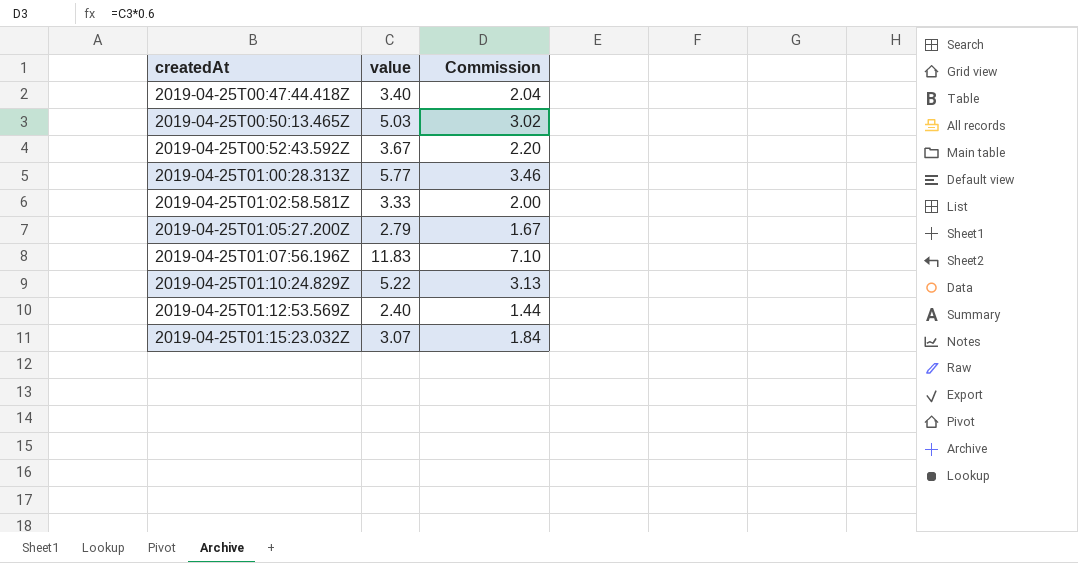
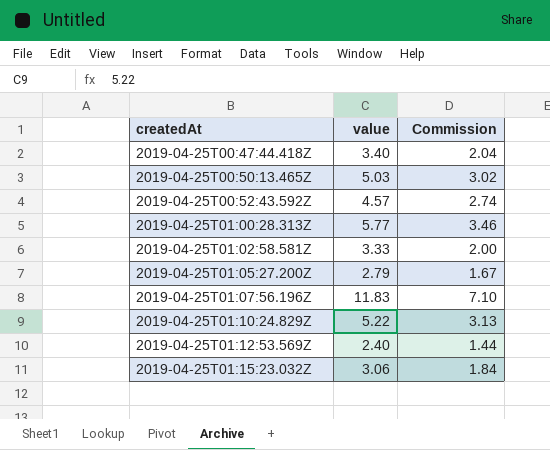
2019-04-25T00:52:43.592Z | value: 3.67 -> 4.57
2019-04-25T00:52:43.592Z | Commission: 2.20 -> 2.74
2019-04-25T01:15:23.032Z | value: 3.07 -> 3.06

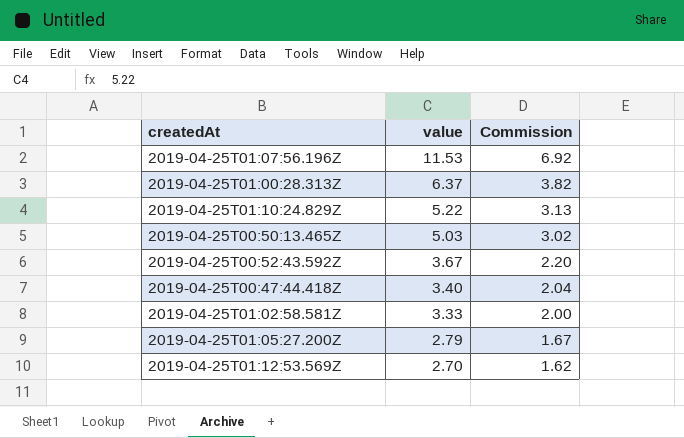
row order: createdAt ascending -> value descending
row 2019-04-25T01:15:23.032Z: 3.06 | 1.84 -> none
2019-04-25T01:07:56.196Z | value: 11.83 -> 11.53
2019-04-25T01:07:56.196Z | Commission: 7.10 -> 6.92
2019-04-25T01:00:28.313Z | value: 5.77 -> 6.37
2019-04-25T01:00:28.313Z | Commission: 3.46 -> 3.82
2019-04-25T00:52:43.592Z | value: 4.57 -> 3.67
2019-04-25T00:52:43.592Z | Commission: 2.74 -> 2.20
2019-04-25T01:12:53.569Z | value: 2.40 -> 2.70
2019-04-25T01:12:53.569Z | Commission: 1.44 -> 1.62

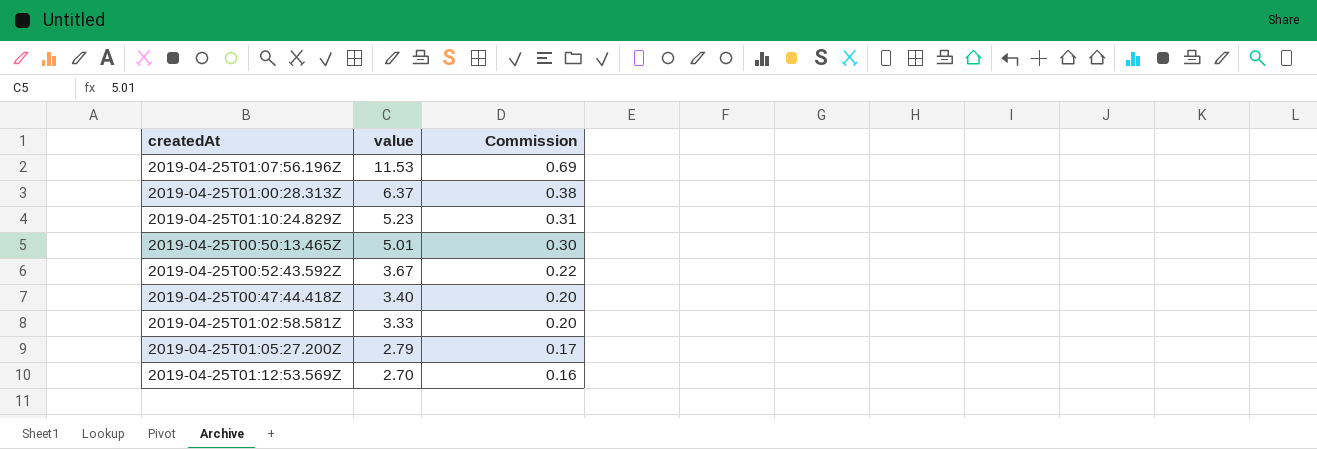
column Commission | formula: [value] * 0.6 -> [value] * 0.06
2019-04-25T01:10:24.829Z | value: 5.22 -> 5.23
2019-04-25T00:50:13.465Z | value: 5.03 -> 5.01

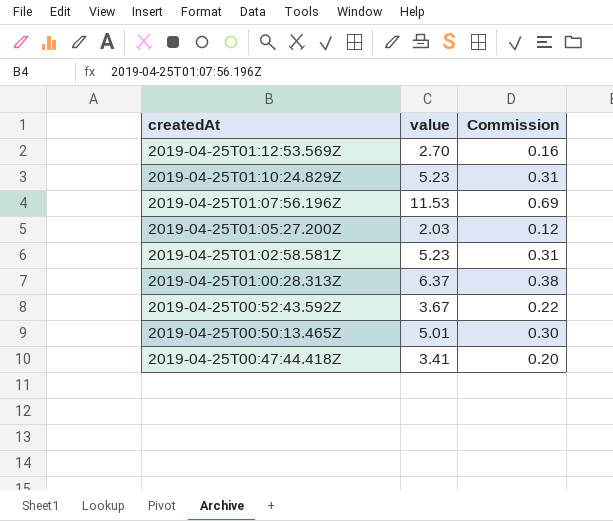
row order: value descending -> createdAt descending
2019-04-25T01:05:27.200Z | value: 2.79 -> 2.03
2019-04-25T01:05:27.200Z | Commission: 0.17 -> 0.12
2019-04-25T01:02:58.581Z | value: 3.33 -> 5.23
2019-04-25T01:02:58.581Z | Commission: 0.20 -> 0.31
2019-04-25T00:47:44.418Z | value: 3.40 -> 3.41

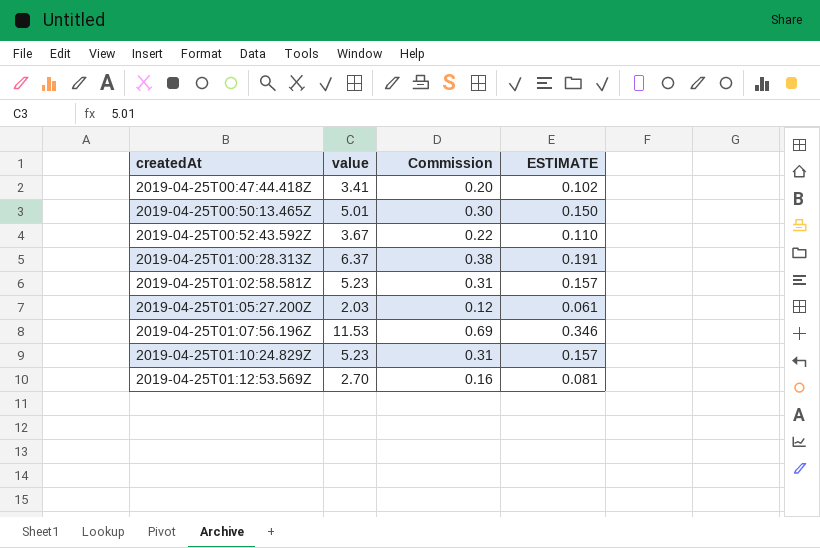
row order: createdAt descending -> createdAt ascending
column ESTIMATE | formula: none -> [value] * 0.03

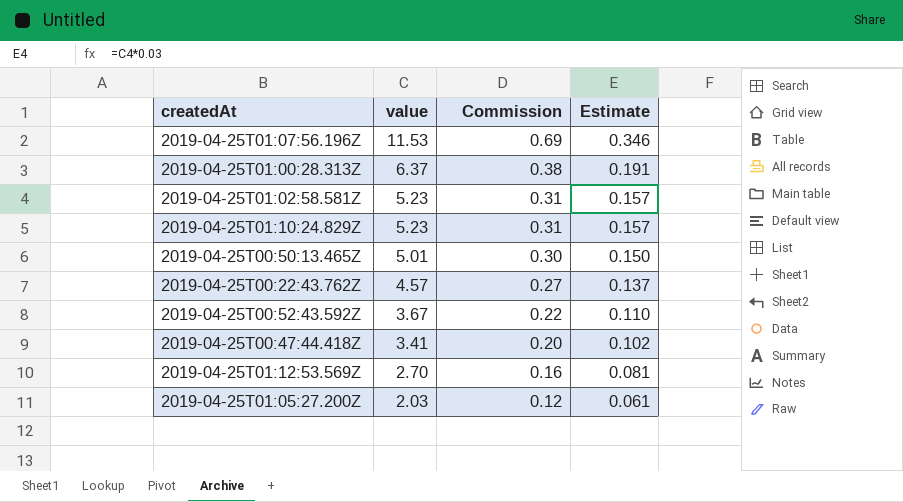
row order: createdAt ascending -> value descending
column name: ESTIMATE -> Estimate
row 2019-04-25T00:22:43.762Z: none -> 4.57 | 0.27 | 0.137

